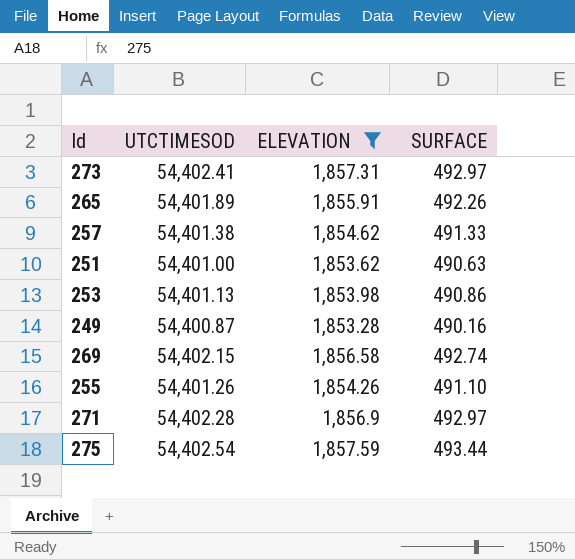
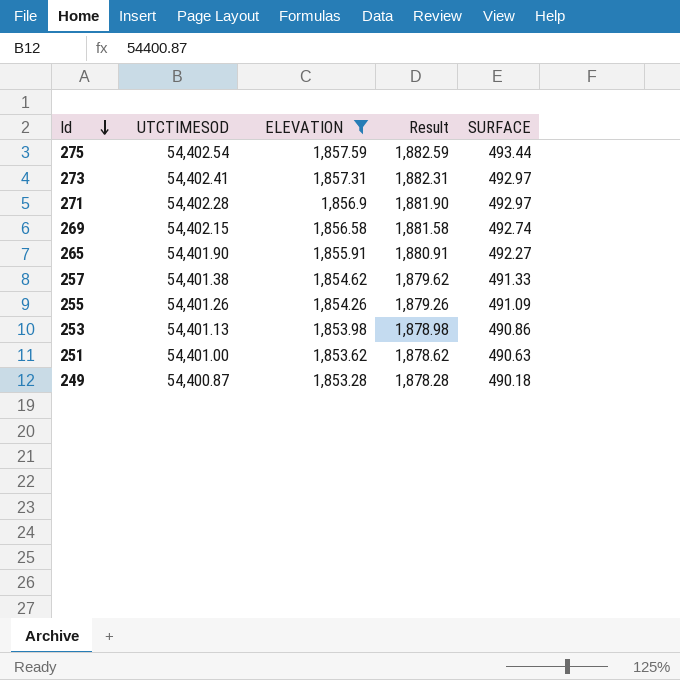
row order: none -> Id descending
column Result | formula: none -> [ELEVATION] + 25
265 | UTCTIMESOD: 54,401.89 -> 54,401.90
265 | SURFACE: 492.26 -> 492.27
255 | SURFACE: 491.10 -> 491.09
249 | SURFACE: 490.16 -> 490.18

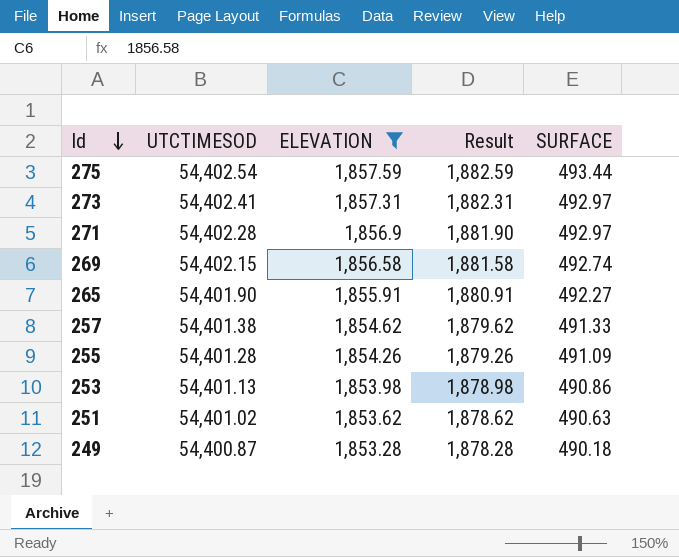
255 | UTCTIMESOD: 54,401.26 -> 54,401.28
251 | UTCTIMESOD: 54,401.00 -> 54,401.02

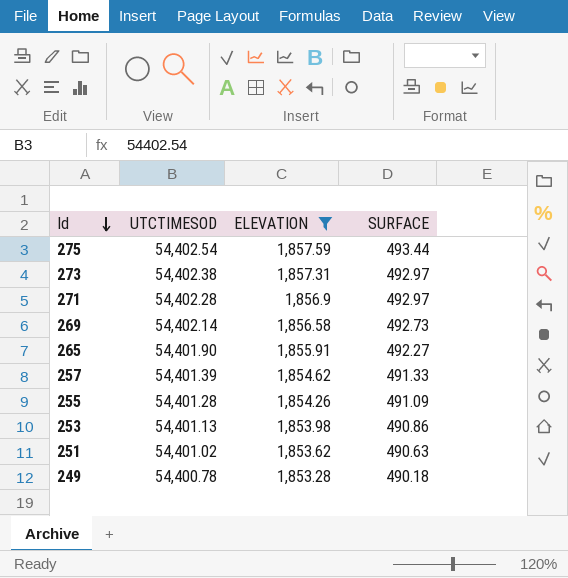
column Result | formula: [ELEVATION] + 25 -> none
273 | UTCTIMESOD: 54,402.41 -> 54,402.38
269 | UTCTIMESOD: 54,402.15 -> 54,402.14
269 | SURFACE: 492.74 -> 492.73
257 | UTCTIMESOD: 54,401.38 -> 54,401.39
249 | UTCTIMESOD: 54,400.87 -> 54,400.78

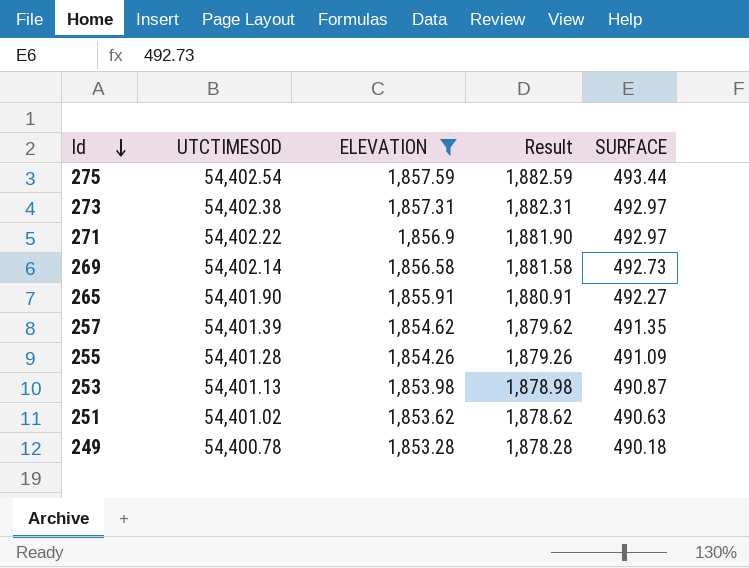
column Result | formula: none -> [ELEVATION] + 25
271 | UTCTIMESOD: 54,402.28 -> 54,402.22
257 | SURFACE: 491.33 -> 491.35
253 | SURFACE: 490.86 -> 490.87

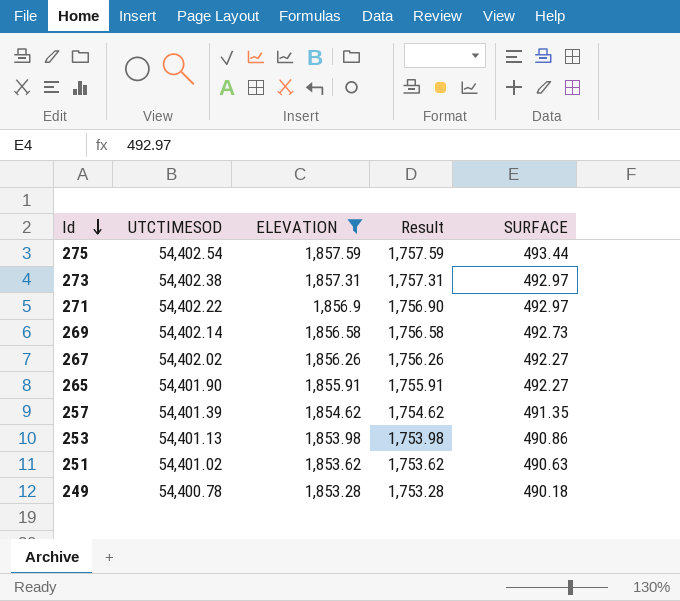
column Result | formula: [ELEVATION] + 25 -> [ELEVATION] - 100
row 255: 54,401.28 | 1,854.26 | 1,879.26 | 491.09 -> none
row 267: none -> 54,402.02 | 1,856.26 | 1,756.26 | 492.27
253 | SURFACE: 490.87 -> 490.86

